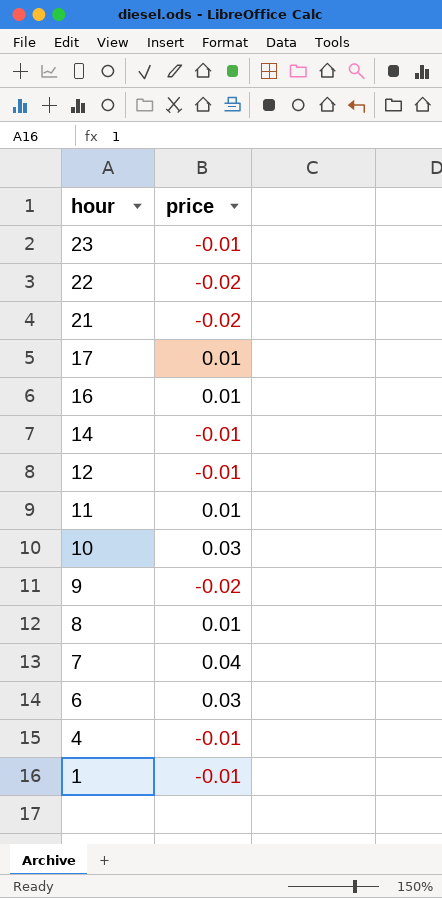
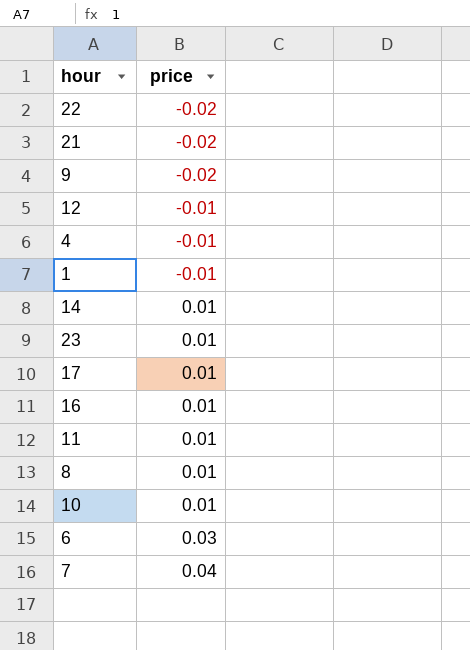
row order: hour descending -> price ascending
14 | price: -0.01 -> 0.01
23 | price: -0.01 -> 0.01
10 | price: 0.03 -> 0.01

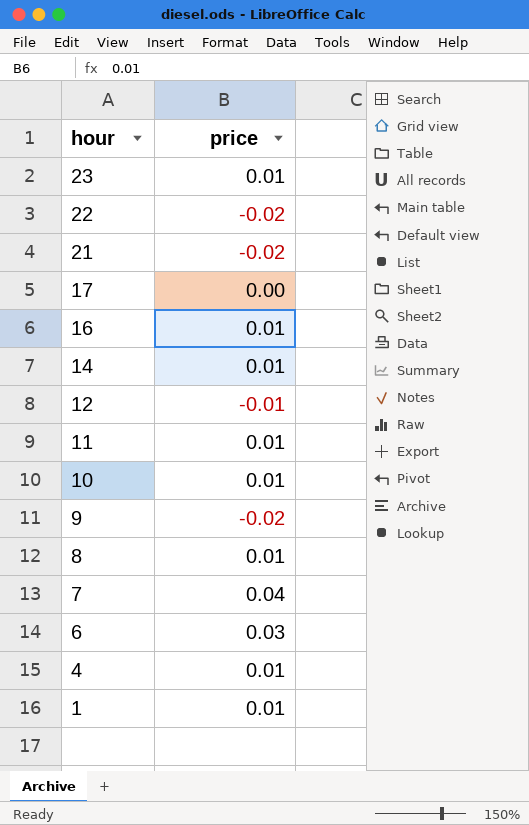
row order: price ascending -> hour descending
17 | price: 0.01 -> 0.00
4 | price: -0.01 -> 0.01
1 | price: -0.01 -> 0.01

